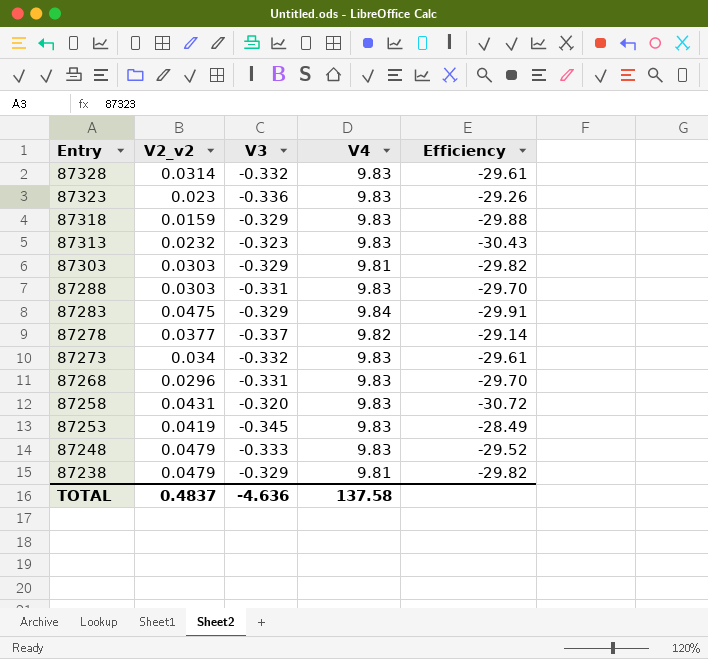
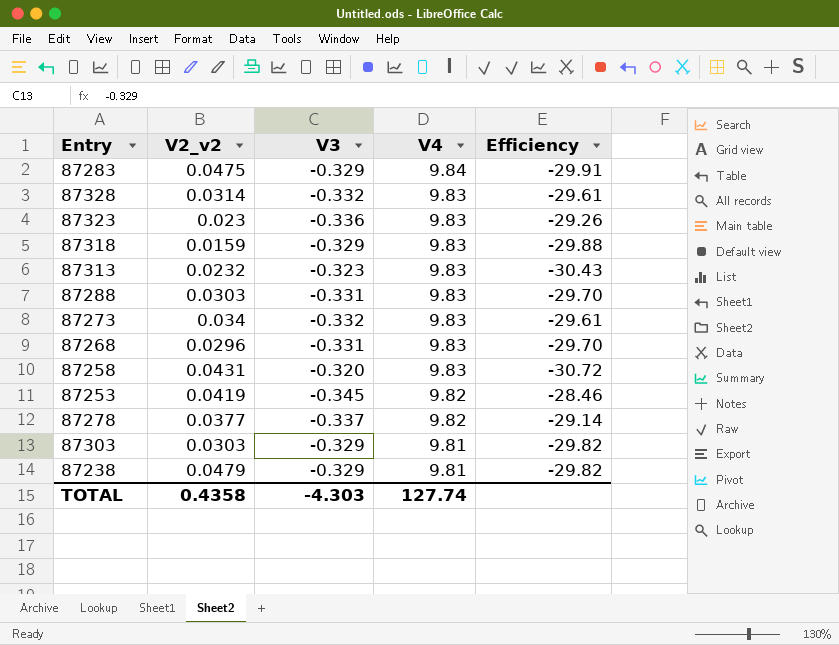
row order: Entry descending -> V4 descending
row 87248: 0.0479 | -0.333 | 9.83 | -29.52 -> none
87253 | V4: 9.83 -> 9.82
87253 | Efficiency: -28.49 -> -28.46
TOTAL | V2_v2: 0.4837 -> 0.4358
TOTAL | V3: -4.636 -> -4.303
TOTAL | V4: 137.58 -> 127.74

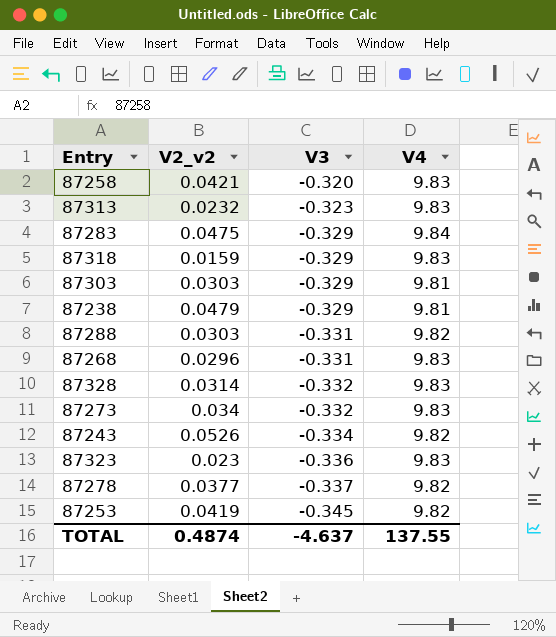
row order: V4 descending -> V3 descending
column Efficiency | formula: [V4] / [V3] -> none
87258 | V2_v2: 0.0431 -> 0.0421
87288 | V4: 9.83 -> 9.82
row 87243: none -> 0.0526 | -0.334 | 9.82
TOTAL | V2_v2: 0.4358 -> 0.4874
TOTAL | V3: -4.303 -> -4.637
TOTAL | V4: 127.74 -> 137.55

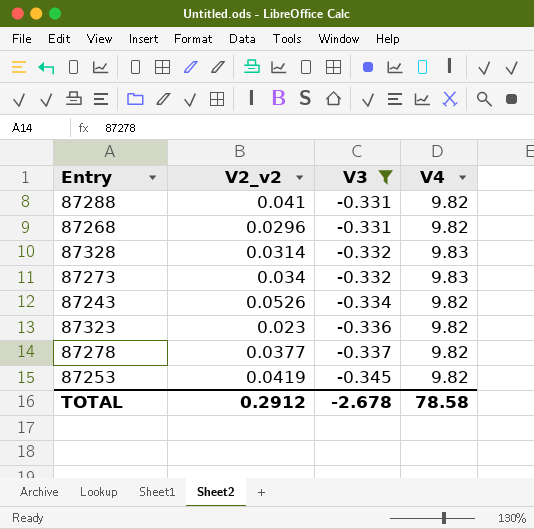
filter: none -> V3 <= -0.331
87288 | V2_v2: 0.0303 -> 0.041
87268 | V4: 9.83 -> 9.82
87323 | V4: 9.83 -> 9.82
TOTAL | V2_v2: 0.4874 -> 0.2912
TOTAL | V3: -4.637 -> -2.678
TOTAL | V4: 137.55 -> 78.58

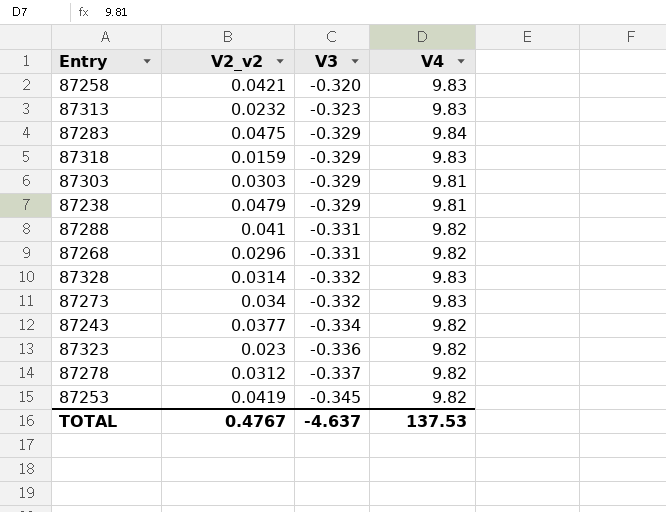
filter: V3 <= -0.331 -> none
87243 | V2_v2: 0.0526 -> 0.0377
87278 | V2_v2: 0.0377 -> 0.0312
TOTAL | V2_v2: 0.2912 -> 0.4767
TOTAL | V3: -2.678 -> -4.637
TOTAL | V4: 78.58 -> 137.53

